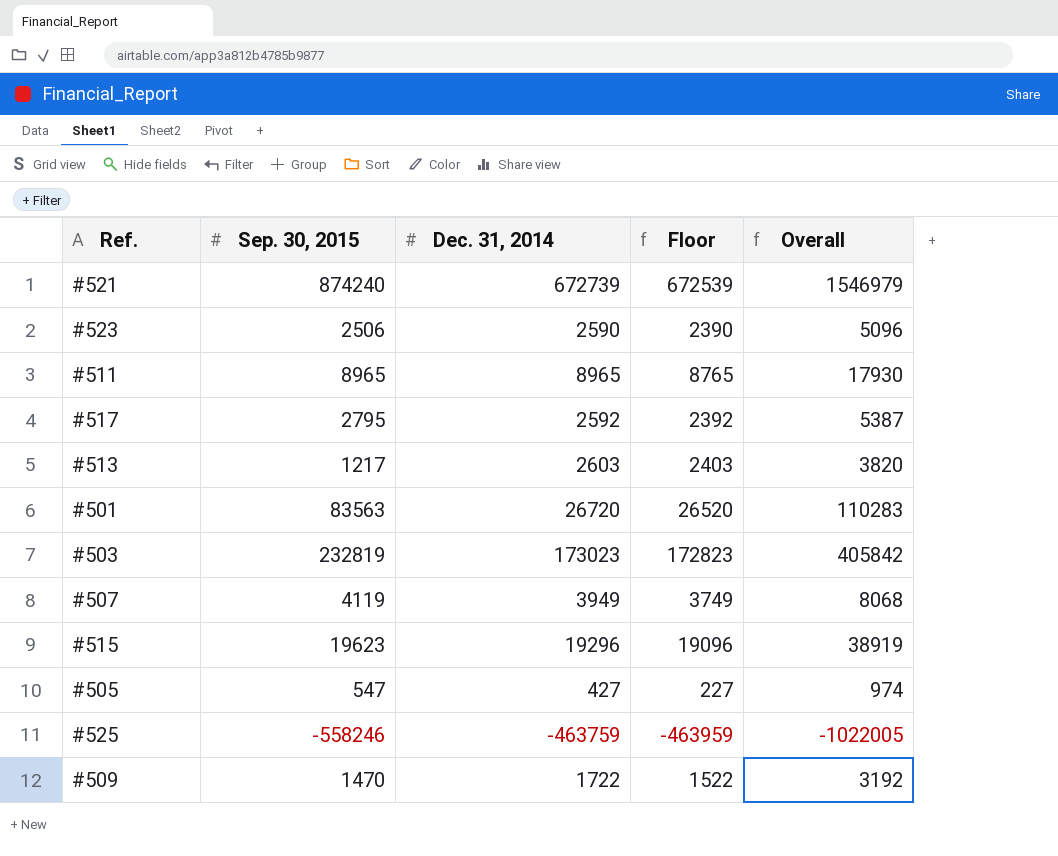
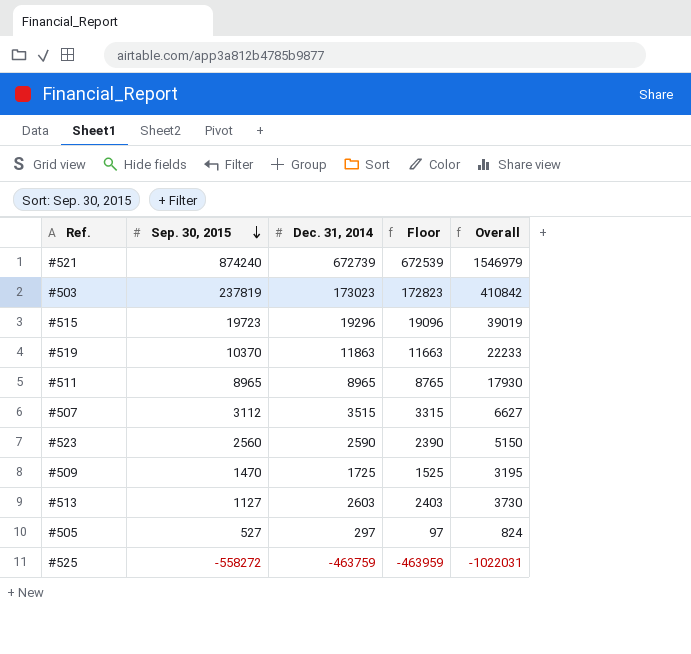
row order: none -> Sep. 30, 2015 descending
row #517: 2795 | 2592 | 2392 | 5387 -> none
row #501: 83563 | 26720 | 26520 | 110283 -> none
#503 | Sep. 30, 2015: 232819 -> 237819
#503 | Overall: 405842 -> 410842
#515 | Sep. 30, 2015: 19623 -> 19723
#515 | Overall: 38919 -> 39019
row #519: none -> 10370 | 11863 | 11663 | 22233
#507 | Sep. 30, 2015: 4119 -> 3112
#507 | Dec. 31, 2014: 3949 -> 3515
#507 | Floor: 3749 -> 3315
#507 | Overall: 8068 -> 6627
#523 | Sep. 30, 2015: 2506 -> 2560
#523 | Overall: 5096 -> 5150
#509 | Dec. 31, 2014: 1722 -> 1725
#509 | Floor: 1522 -> 1525
#509 | Overall: 3192 -> 3195
#513 | Sep. 30, 2015: 1217 -> 1127
#513 | Overall: 3820 -> 3730
#505 | Sep. 30, 2015: 547 -> 527
#505 | Dec. 31, 2014: 427 -> 297
#505 | Floor: 227 -> 97
#505 | Overall: 974 -> 824
#525 | Sep. 30, 2015: -558246 -> -558272
#525 | Overall: -1022005 -> -1022031

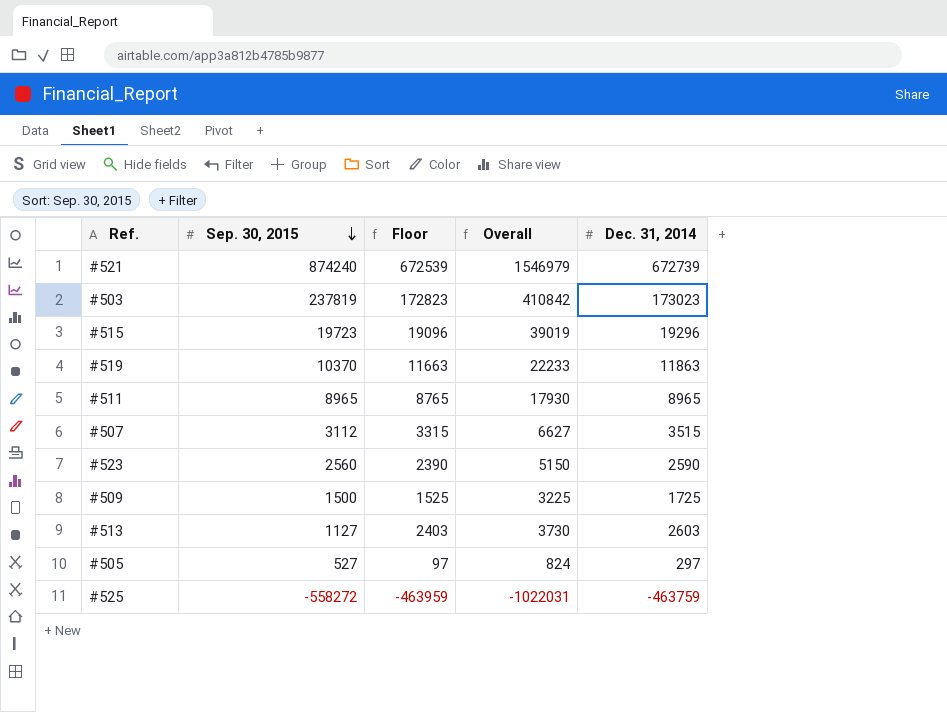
column Dec. 31, 2014 | position: 3 -> 5
#509 | Sep. 30, 2015: 1470 -> 1500
#509 | Overall: 3195 -> 3225

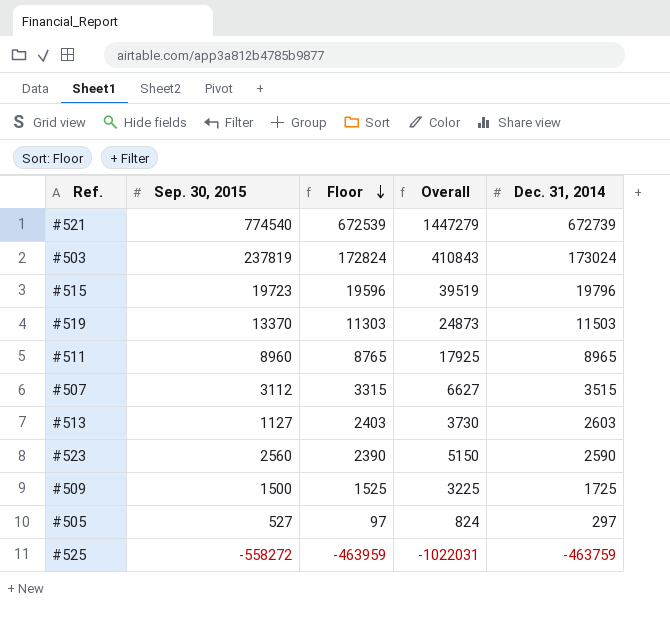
row order: Sep. 30, 2015 descending -> Floor descending
#521 | Sep. 30, 2015: 874240 -> 774540
#521 | Overall: 1546979 -> 1447279
#503 | Floor: 172823 -> 172824
#503 | Overall: 410842 -> 410843
#503 | Dec. 31, 2014: 173023 -> 173024
#515 | Floor: 19096 -> 19596
#515 | Overall: 39019 -> 39519
#515 | Dec. 31, 2014: 19296 -> 19796
#519 | Sep. 30, 2015: 10370 -> 13370
#519 | Floor: 11663 -> 11303
#519 | Overall: 22233 -> 24873
#519 | Dec. 31, 2014: 11863 -> 11503
#511 | Sep. 30, 2015: 8965 -> 8960
#511 | Overall: 17930 -> 17925

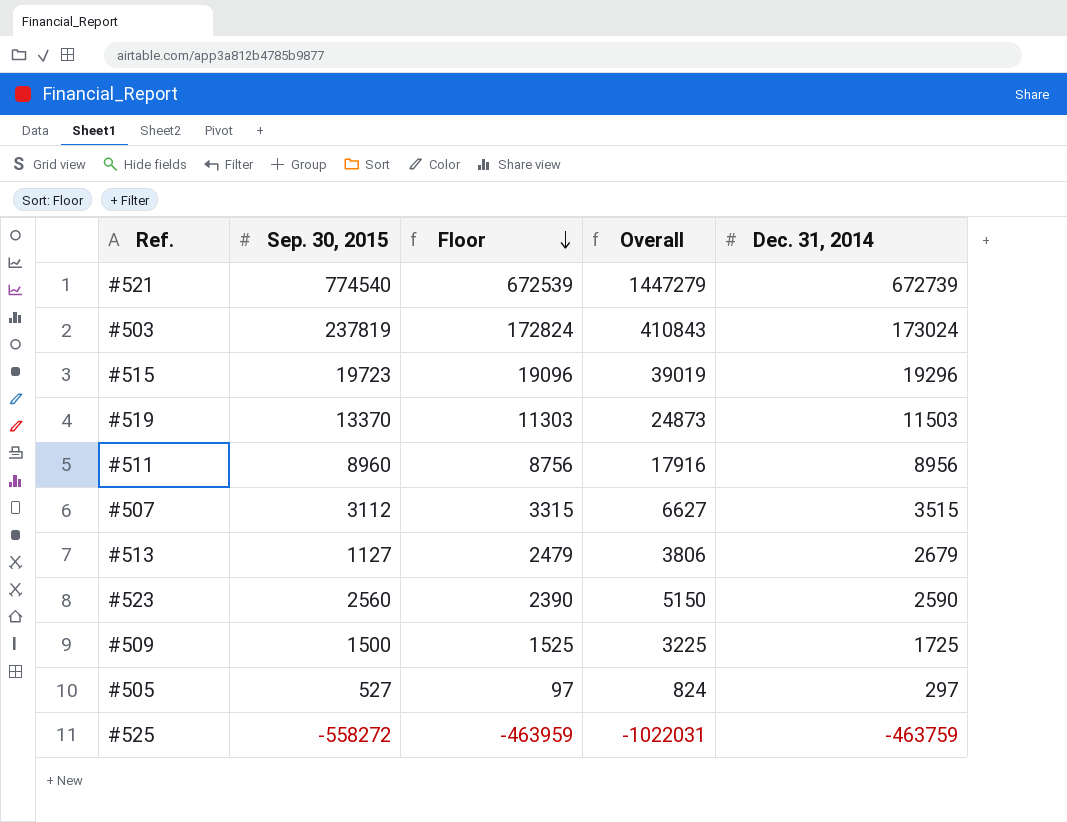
#515 | Floor: 19596 -> 19096
#515 | Overall: 39519 -> 39019
#515 | Dec. 31, 2014: 19796 -> 19296
#511 | Floor: 8765 -> 8756
#511 | Overall: 17925 -> 17916
#511 | Dec. 31, 2014: 8965 -> 8956
#513 | Floor: 2403 -> 2479
#513 | Overall: 3730 -> 3806
#513 | Dec. 31, 2014: 2603 -> 2679

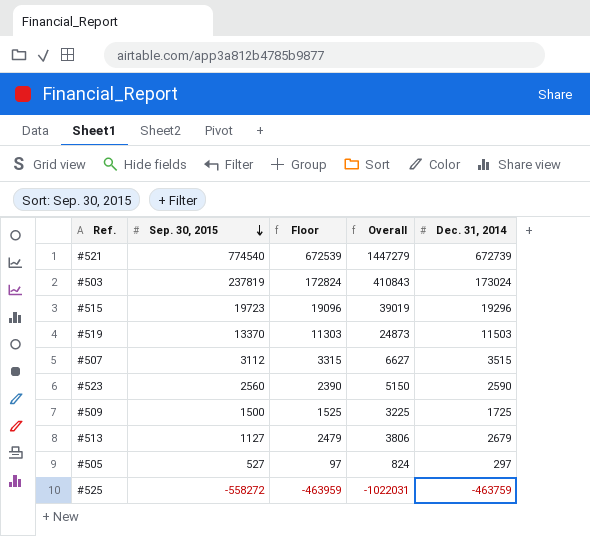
row order: Floor descending -> Sep. 30, 2015 descending
row #511: 8960 | 8756 | 17916 | 8956 -> none

